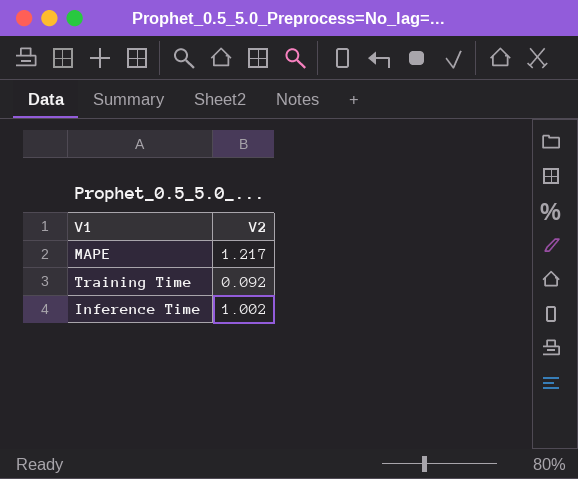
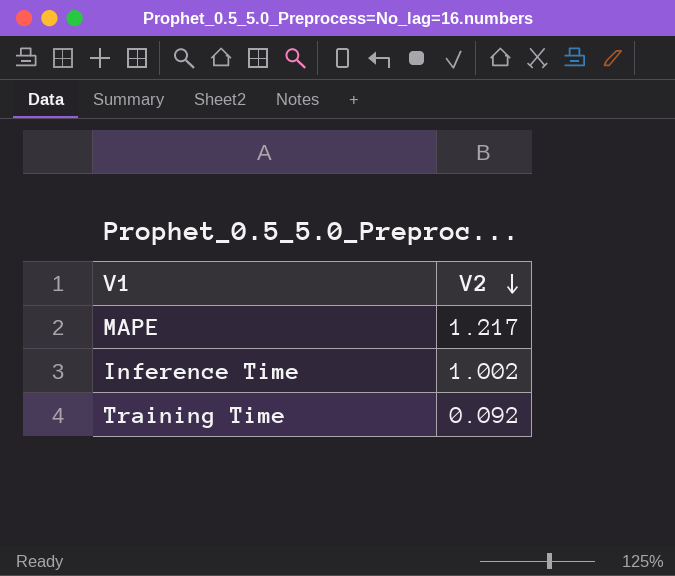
row order: none -> V2 descending

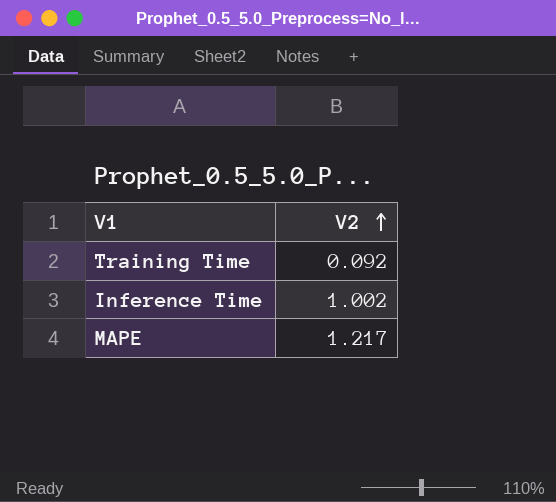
row order: V2 descending -> V2 ascending

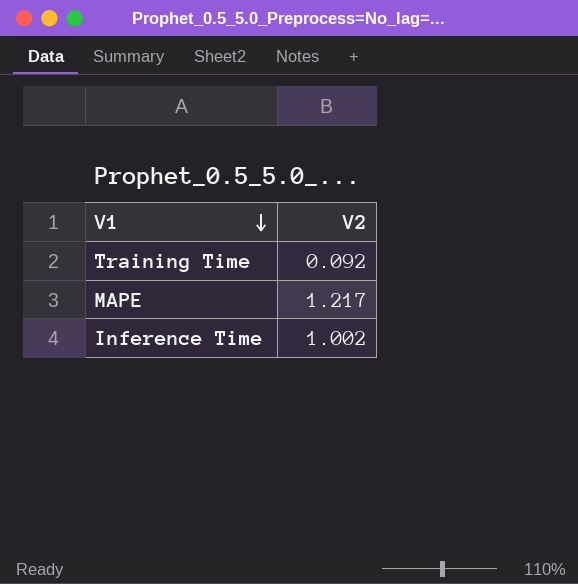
row order: V2 ascending -> V1 descending

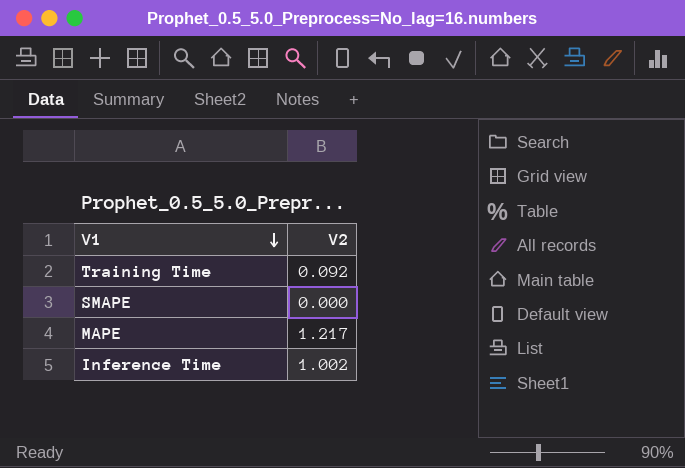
row SMAPE: none -> 0.000

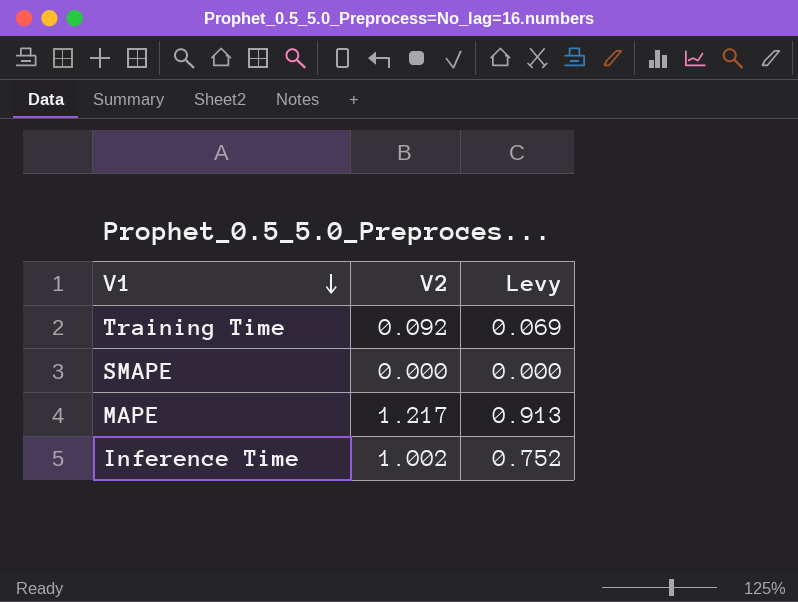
column Levy | formula: none -> [V2] * 0.75

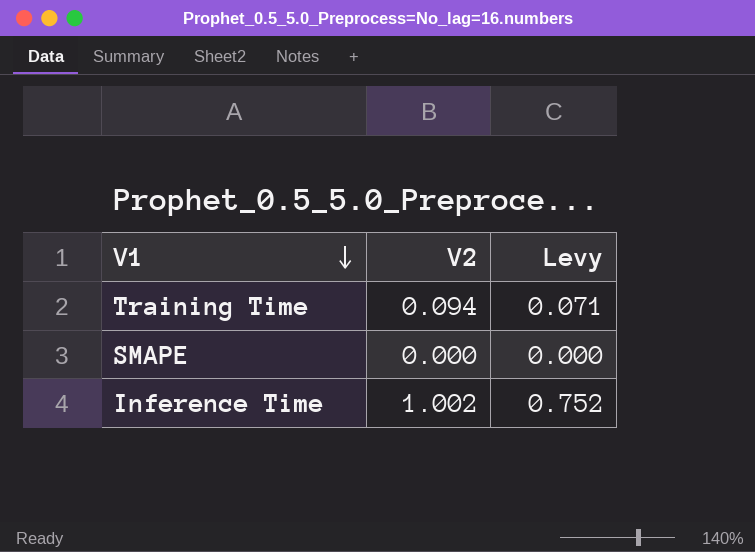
row MAPE: 1.217 | 0.913 -> none
Training Time | V2: 0.092 -> 0.094
Training Time | Levy: 0.069 -> 0.071

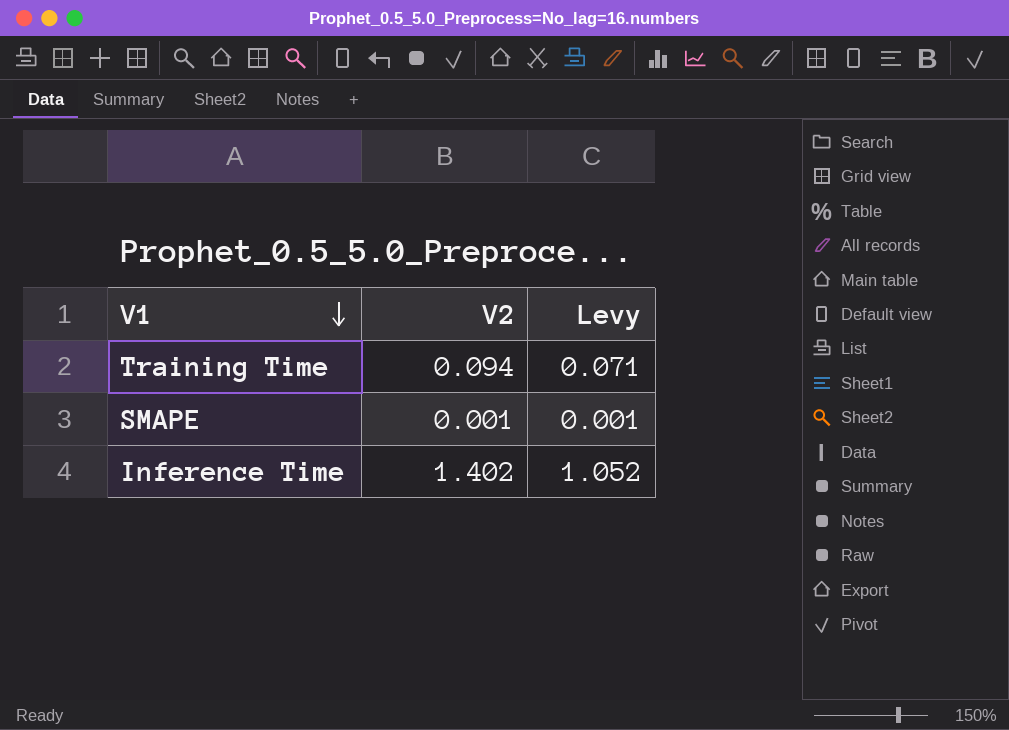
SMAPE | V2: 0.000 -> 0.001
SMAPE | Levy: 0.000 -> 0.001
Inference Time | V2: 1.002 -> 1.402
Inference Time | Levy: 0.752 -> 1.052

